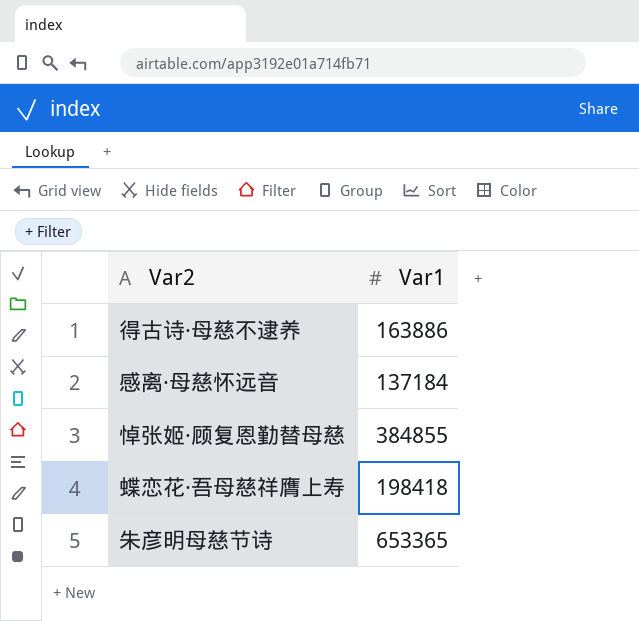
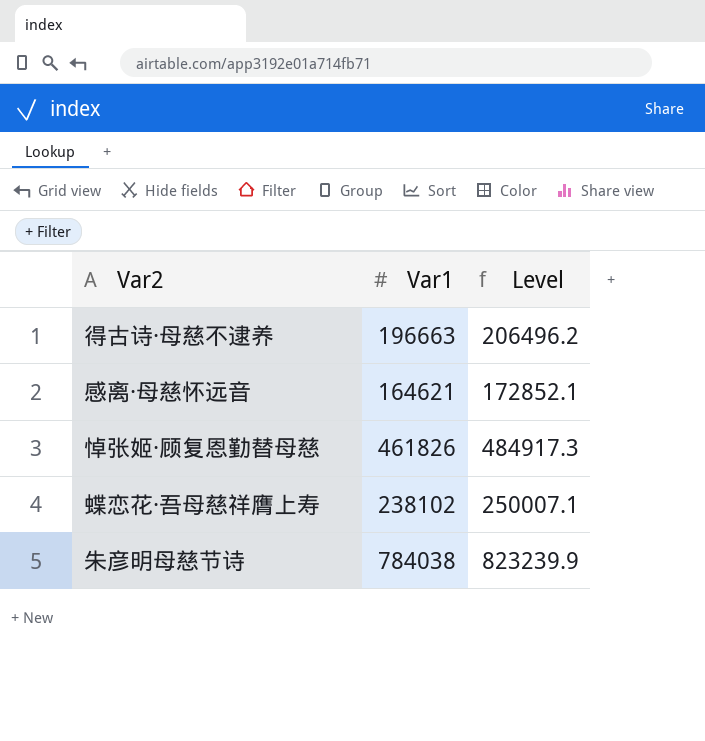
column Level | formula: none -> [Var1] * 1.05
得古诗·母慈不逮养 | Var1: 163886 -> 196663
感离·母慈怀远音 | Var1: 137184 -> 164621
悼张姬·顾复恩勤替母慈 | Var1: 384855 -> 461826
蝶恋花·吾母慈祥膺上寿 | Var1: 198418 -> 238102
朱彦明母慈节诗 | Var1: 653365 -> 784038

